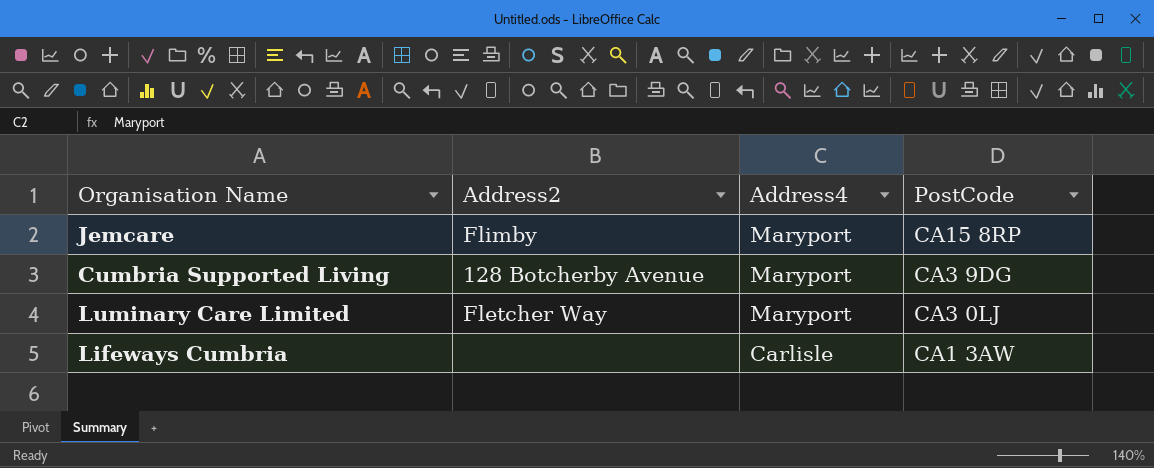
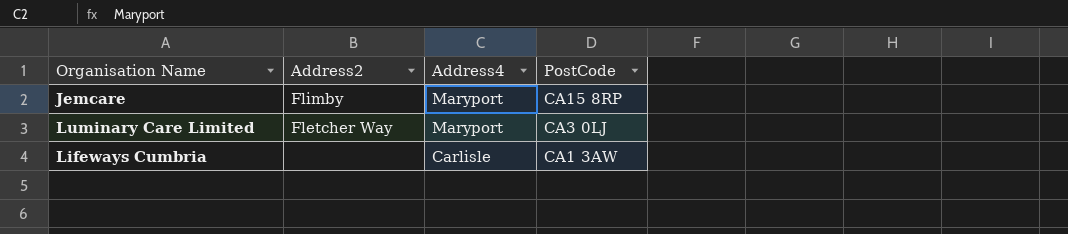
row Cumbria Supported Living: 128 Botcherby Avenue | Maryport | CA3 9DG -> none

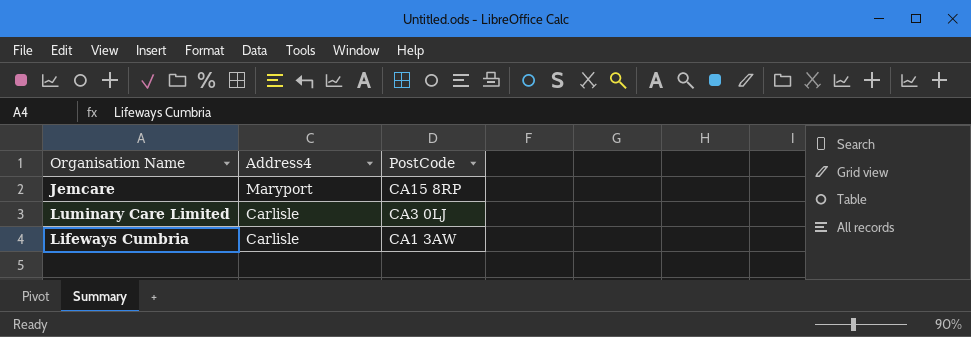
column Address2 | position: 2 -> none
Luminary Care Limited | Address4: Maryport -> Carlisle

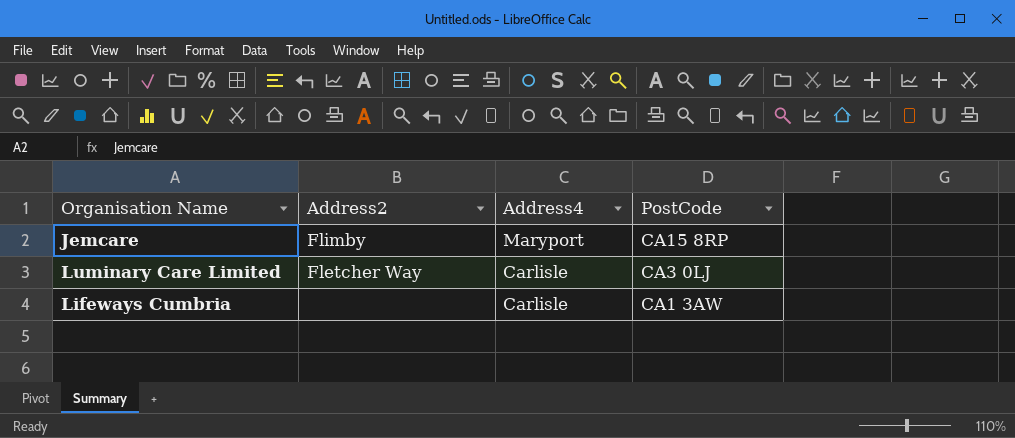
column Address2 | position: none -> 2

